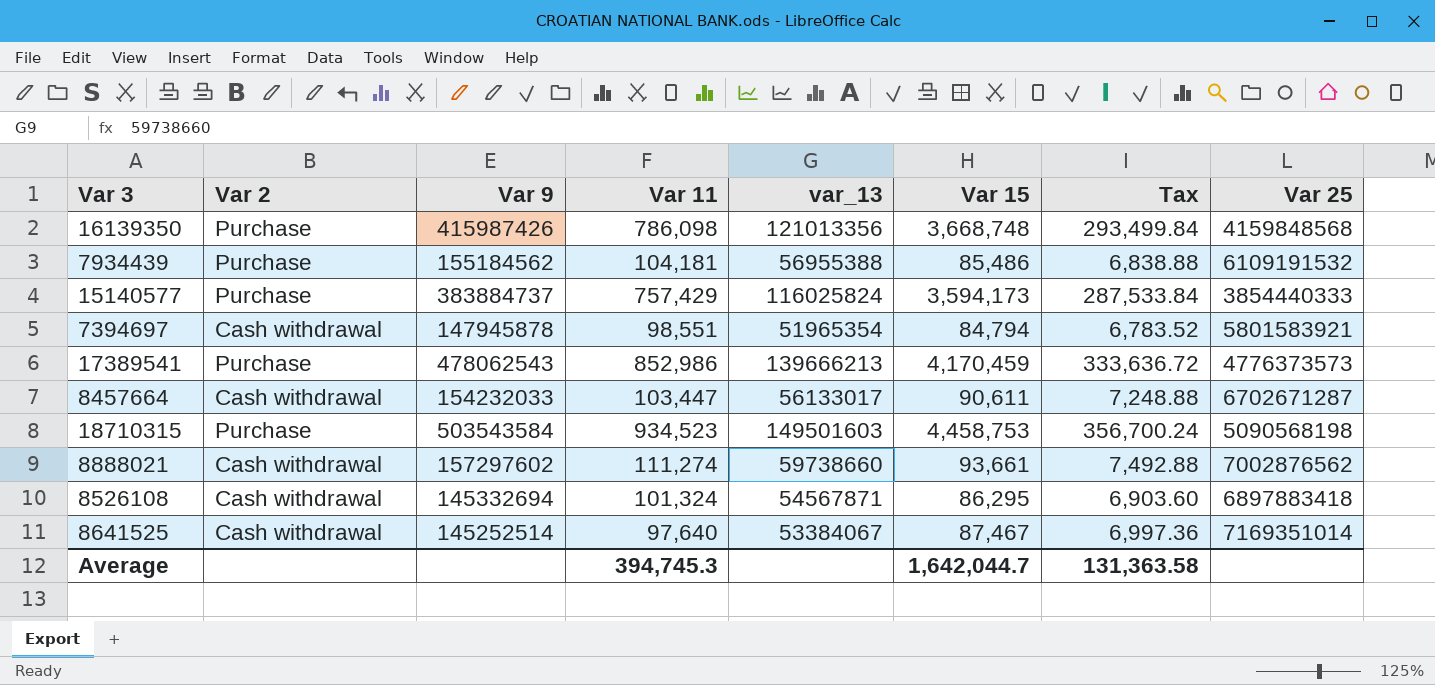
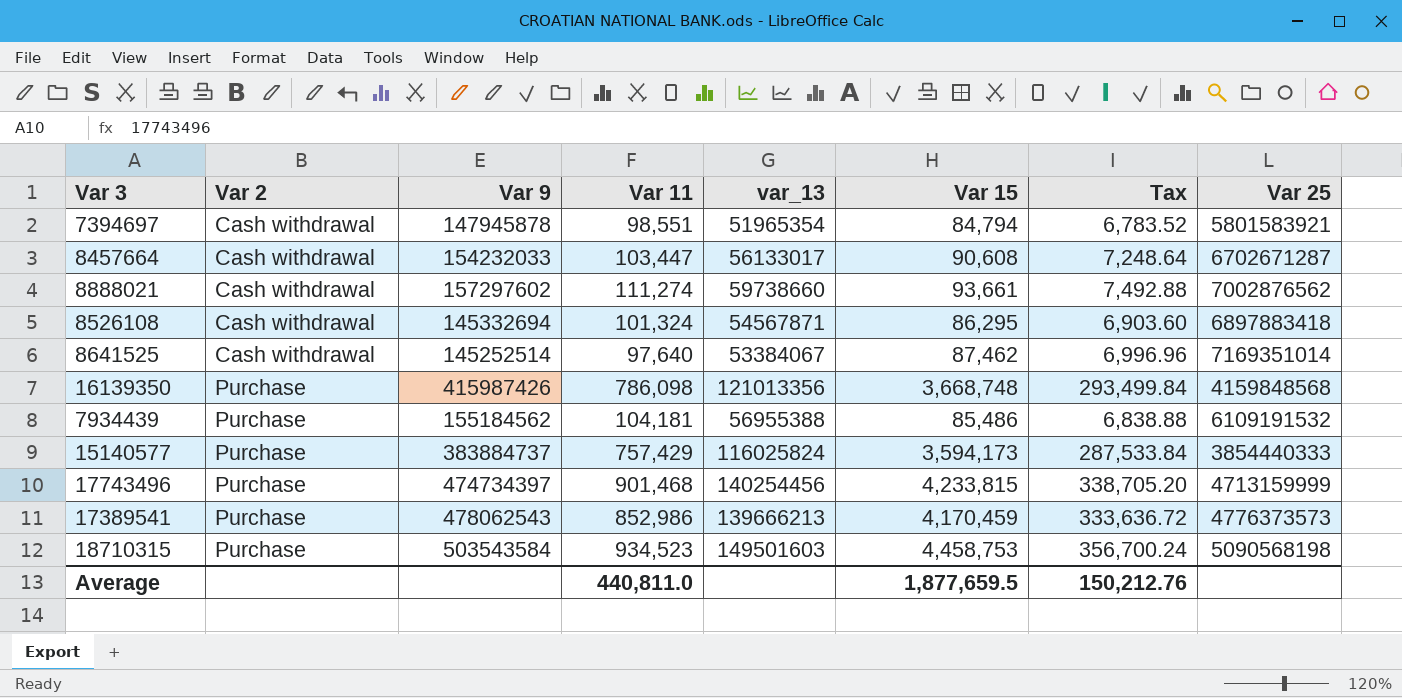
row order: none -> Var 2 ascending
8457664 | Var 15: 90,611 -> 90,608
8457664 | Tax: 7,248.88 -> 7,248.64
8641525 | Var 15: 87,467 -> 87,462
8641525 | Tax: 6,997.36 -> 6,996.96
row 17743496: none -> Purchase | 474734397 | 901,468 | 140254456 | 4,233,815 | 338,705.20 | 4713159999
Average | Var 11: 394,745.3 -> 440,811.0
Average | Var 15: 1,642,044.7 -> 1,877,659.5
Average | Tax: 131,363.58 -> 150,212.76

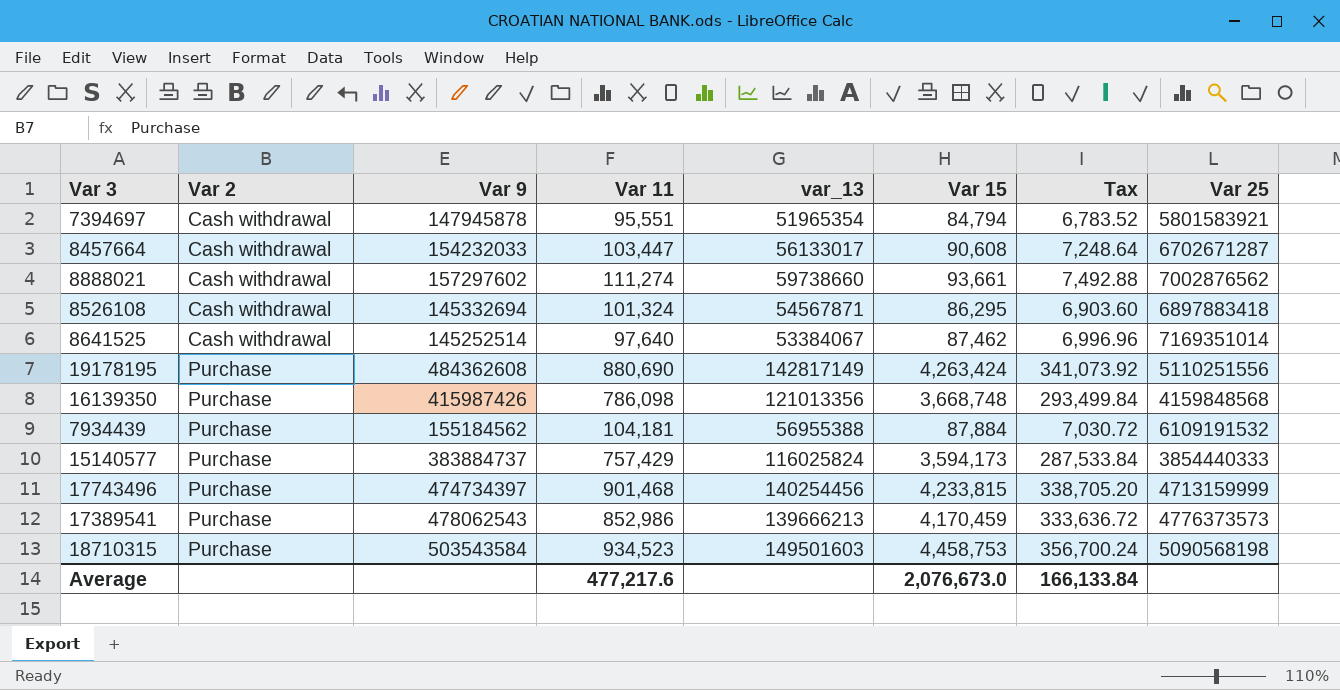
7394697 | Var 11: 98,551 -> 95,551
row 19178195: none -> Purchase | 484362608 | 880,690 | 142817149 | 4,263,424 | 341,073.92 | 5110251556
7934439 | Var 15: 85,486 -> 87,884
7934439 | Tax: 6,838.88 -> 7,030.72
Average | Var 11: 440,811.0 -> 477,217.6
Average | Var 15: 1,877,659.5 -> 2,076,673.0
Average | Tax: 150,212.76 -> 166,133.84

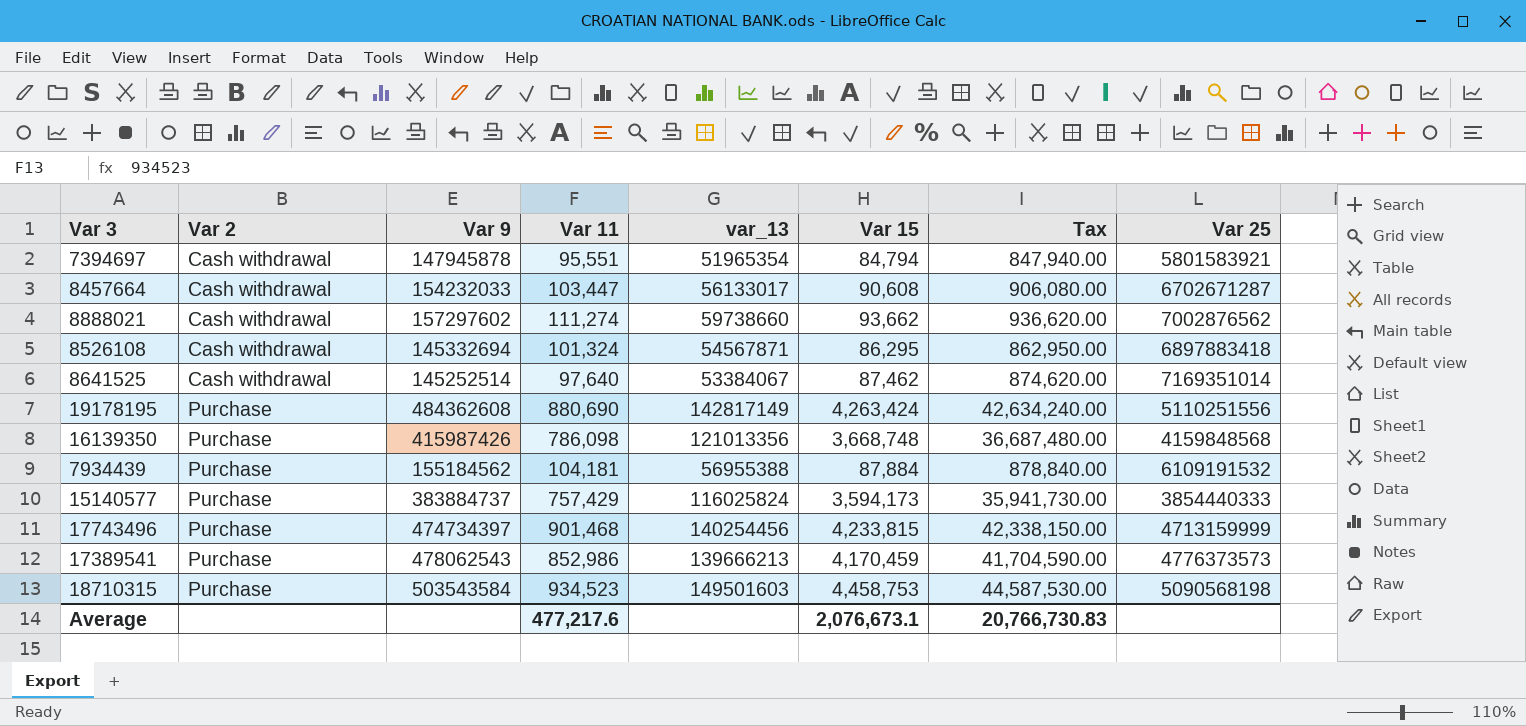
column Tax | formula: [Var 15] * 0.08 -> [Var 15] * 10
8888021 | Var 15: 93,661 -> 93,662
Average | Var 15: 2,076,673.0 -> 2,076,673.1
Average | Tax: 166,133.84 -> 20,766,730.83

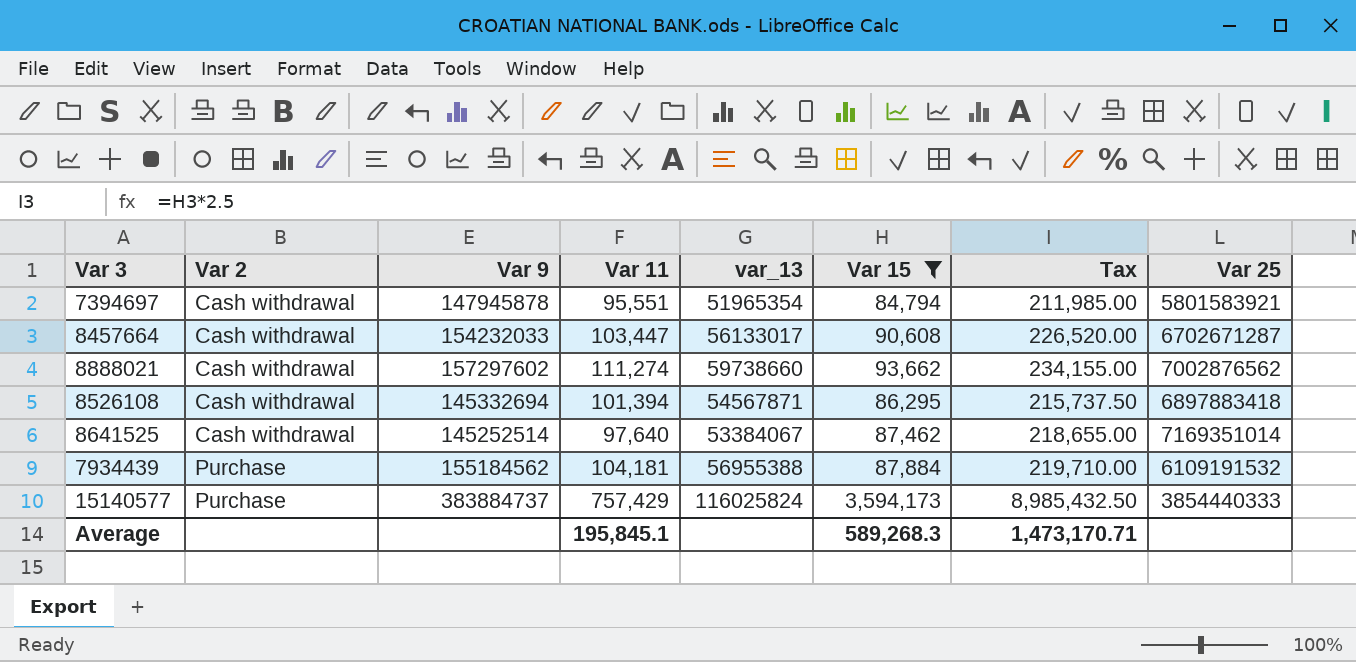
filter: none -> Var 15 <= 3,594,173
column Tax | formula: [Var 15] * 10 -> [Var 15] * 2.5
8526108 | Var 11: 101,324 -> 101,394
Average | Var 11: 477,217.6 -> 195,845.1
Average | Var 15: 2,076,673.1 -> 589,268.3
Average | Tax: 20,766,730.83 -> 1,473,170.71

